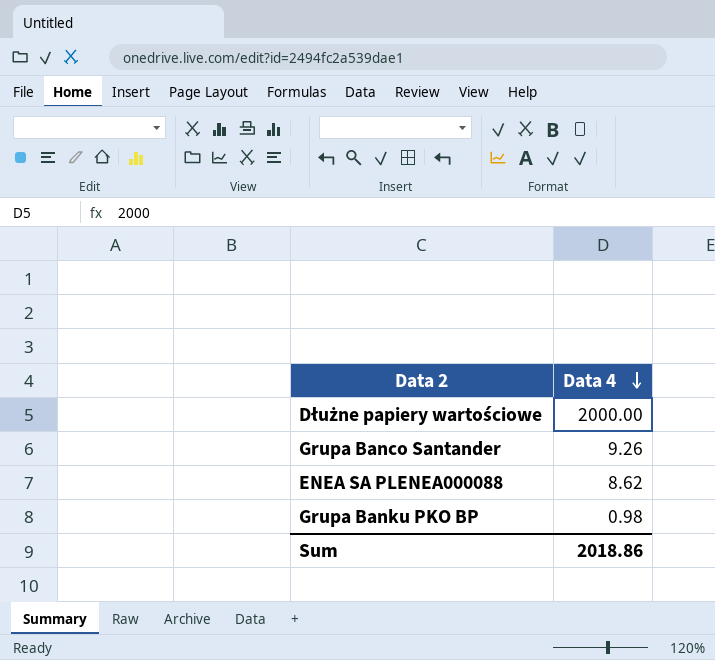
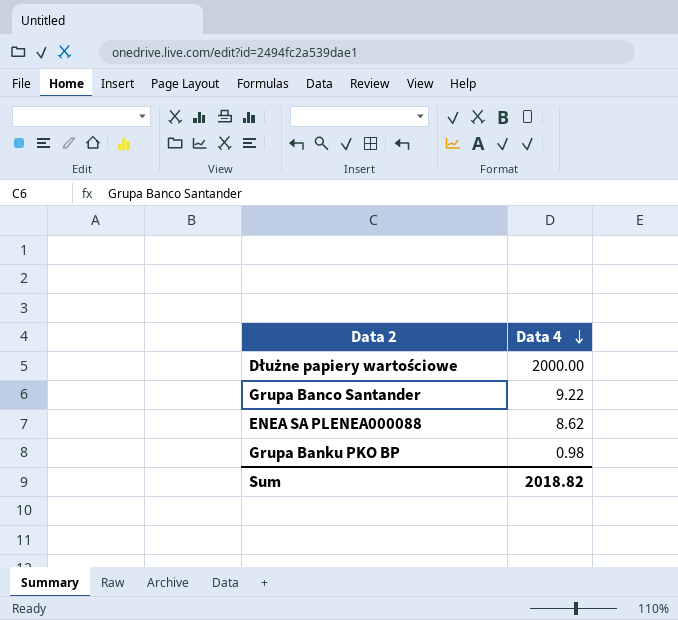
Grupa Banco Santander | Data 4: 9.26 -> 9.22
Sum | Data 4: 2018.86 -> 2018.82

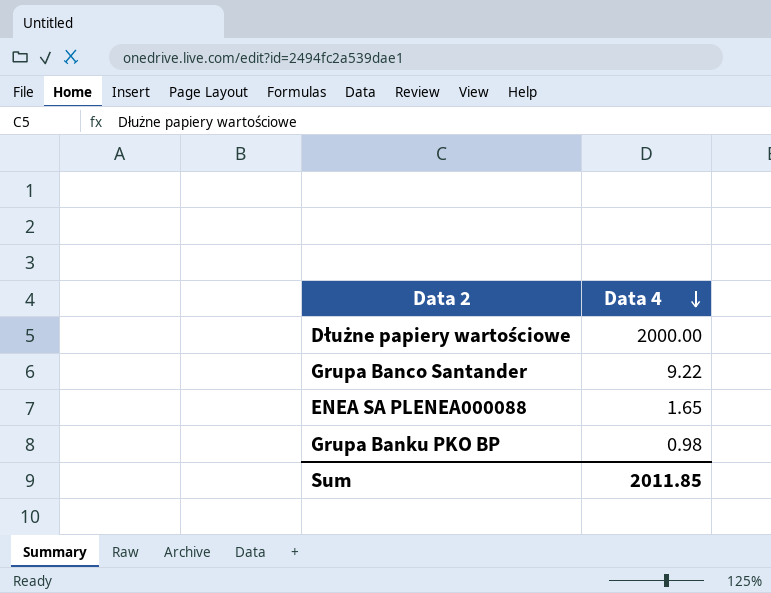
ENEA SA PLENEA000088 | Data 4: 8.62 -> 1.65
Sum | Data 4: 2018.82 -> 2011.85

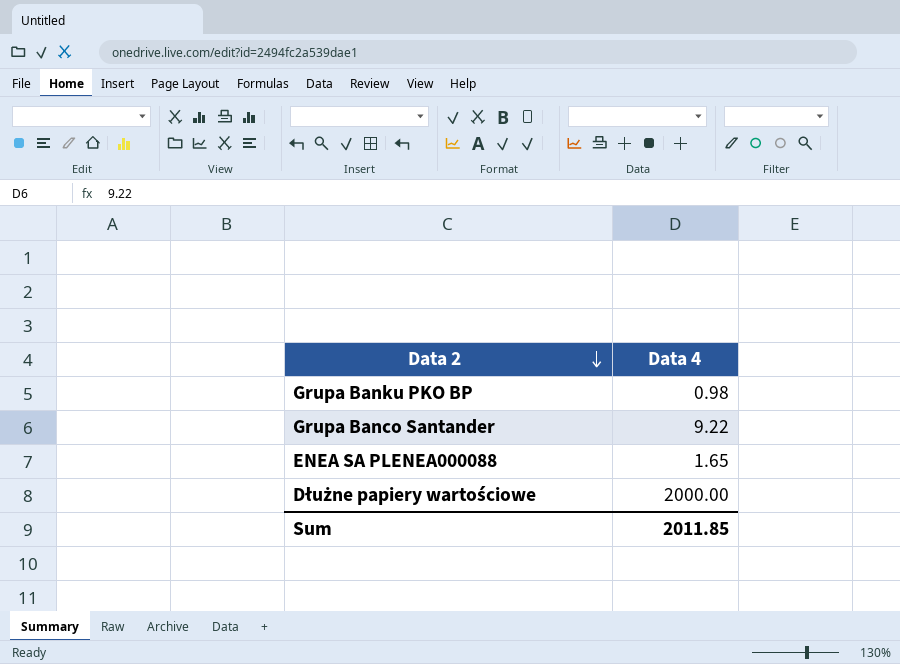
row order: Data 4 descending -> Data 2 descending

